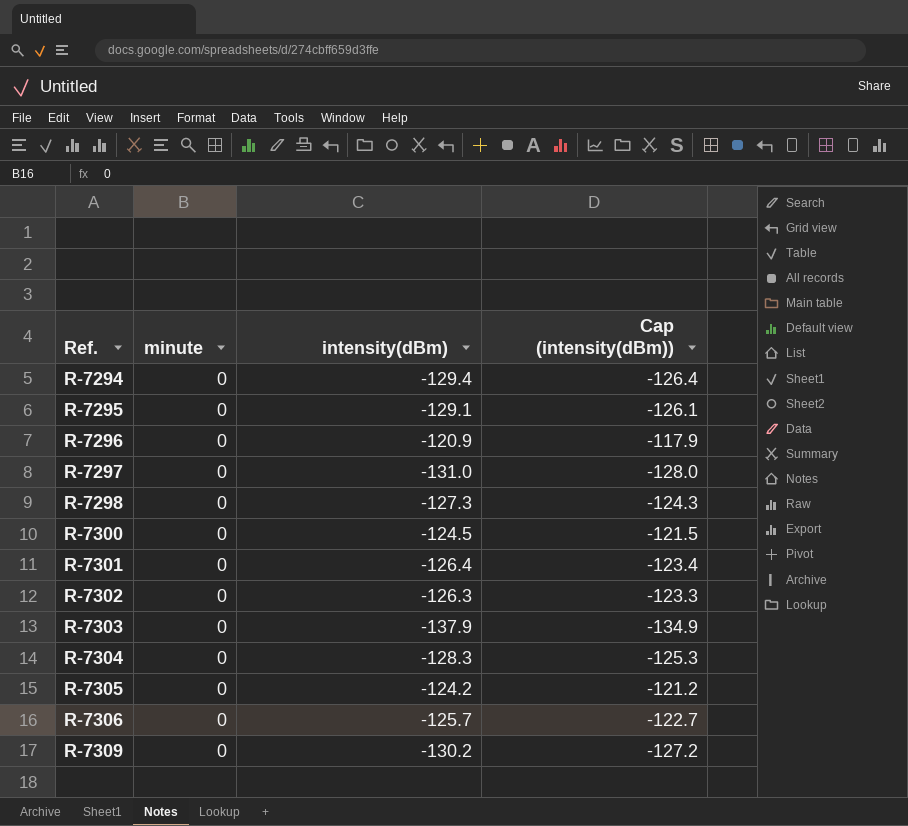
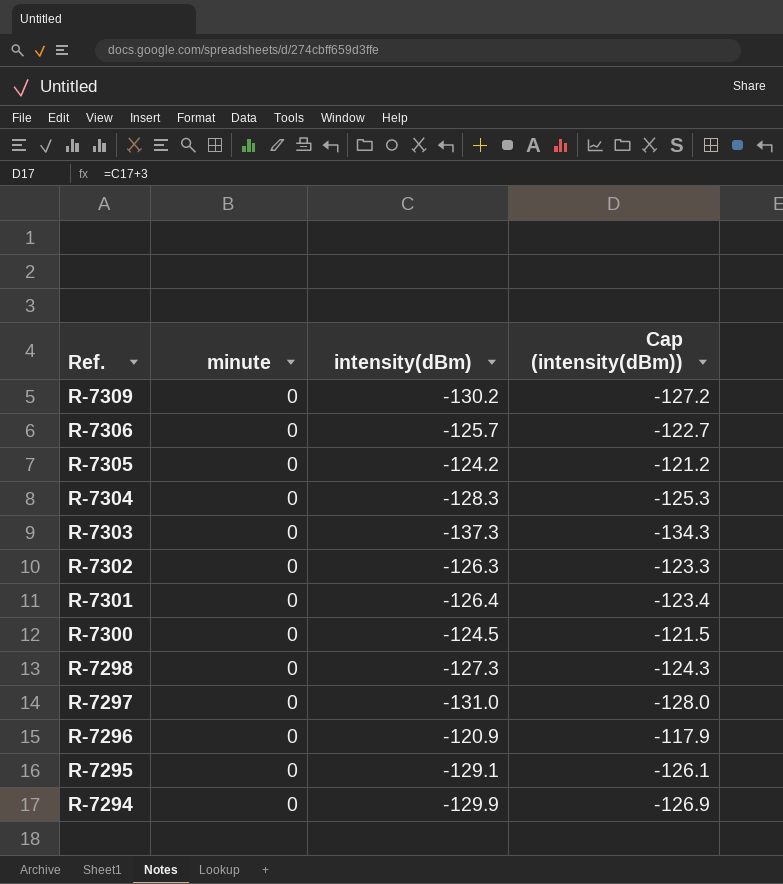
row order: Ref. ascending -> Ref. descending
R-7303 | intensity(dBm): -137.9 -> -137.3
R-7303 | Cap (intensity(dBm)): -134.9 -> -134.3
R-7294 | intensity(dBm): -129.4 -> -129.9
R-7294 | Cap (intensity(dBm)): -126.4 -> -126.9

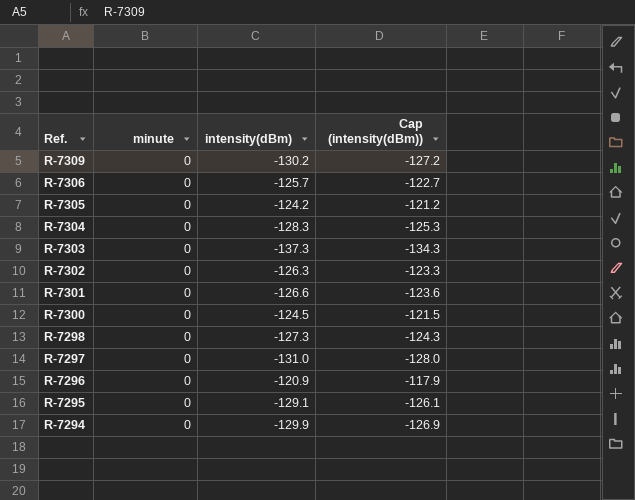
R-7301 | intensity(dBm): -126.4 -> -126.6
R-7301 | Cap (intensity(dBm)): -123.4 -> -123.6

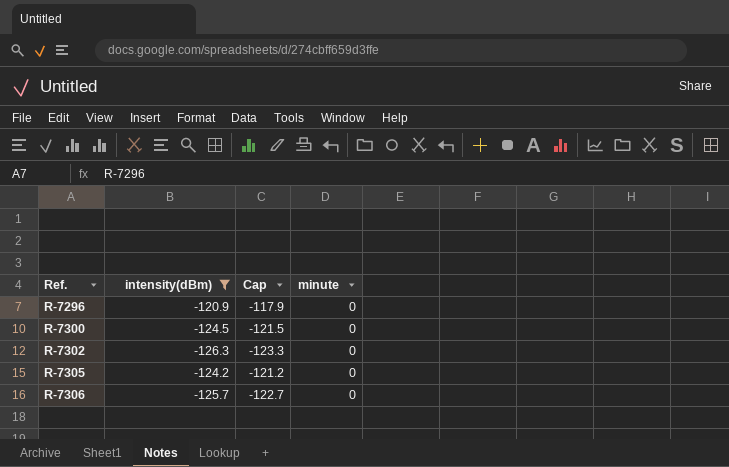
filter: none -> intensity(dBm) >= -126.3
row order: Ref. descending -> Ref. ascending
column name: Cap (intensity(dBm)) -> Cap
column minute | position: 2 -> 4

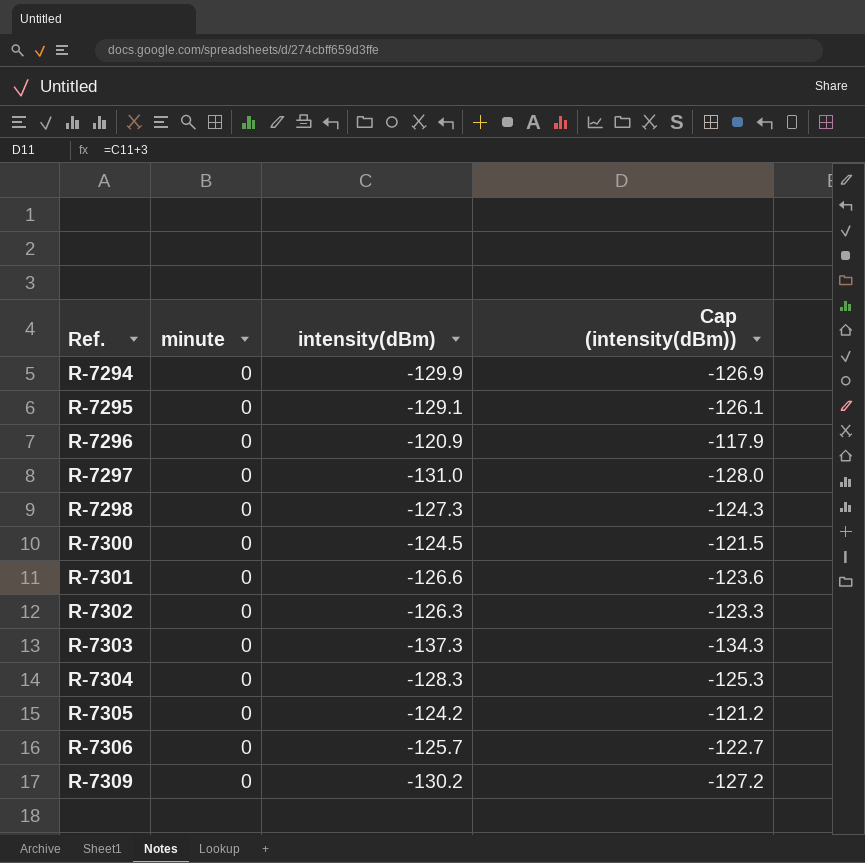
filter: intensity(dBm) >= -126.3 -> none
column minute | position: 4 -> 2
column name: Cap -> Cap (intensity(dBm))

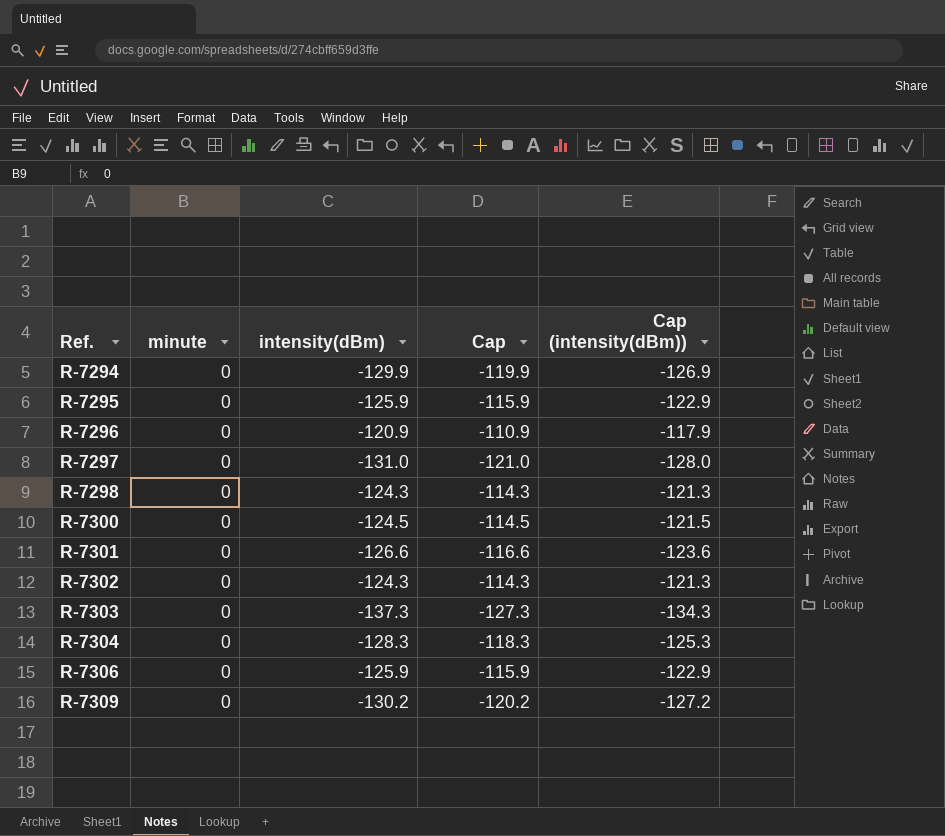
column Cap | formula: none -> [intensity(dBm)] + 10
row R-7305: 0 | -124.2 | -121.2 -> none
R-7295 | intensity(dBm): -129.1 -> -125.9
R-7295 | Cap (intensity(dBm)): -126.1 -> -122.9
R-7298 | intensity(dBm): -127.3 -> -124.3
R-7298 | Cap (intensity(dBm)): -124.3 -> -121.3
R-7302 | intensity(dBm): -126.3 -> -124.3
R-7302 | Cap (intensity(dBm)): -123.3 -> -121.3
R-7306 | intensity(dBm): -125.7 -> -125.9
R-7306 | Cap (intensity(dBm)): -122.7 -> -122.9

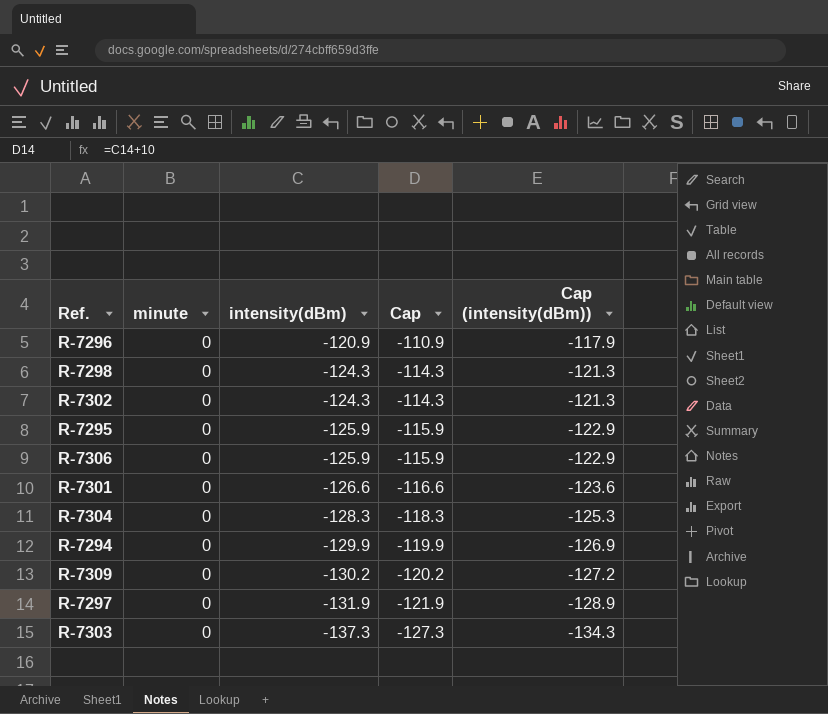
row order: Ref. ascending -> intensity(dBm) descending
row R-7300: 0 | -124.5 | -114.5 | -121.5 -> none
R-7297 | intensity(dBm): -131.0 -> -131.9
R-7297 | Cap: -121.0 -> -121.9
R-7297 | Cap (intensity(dBm)): -128.0 -> -128.9

